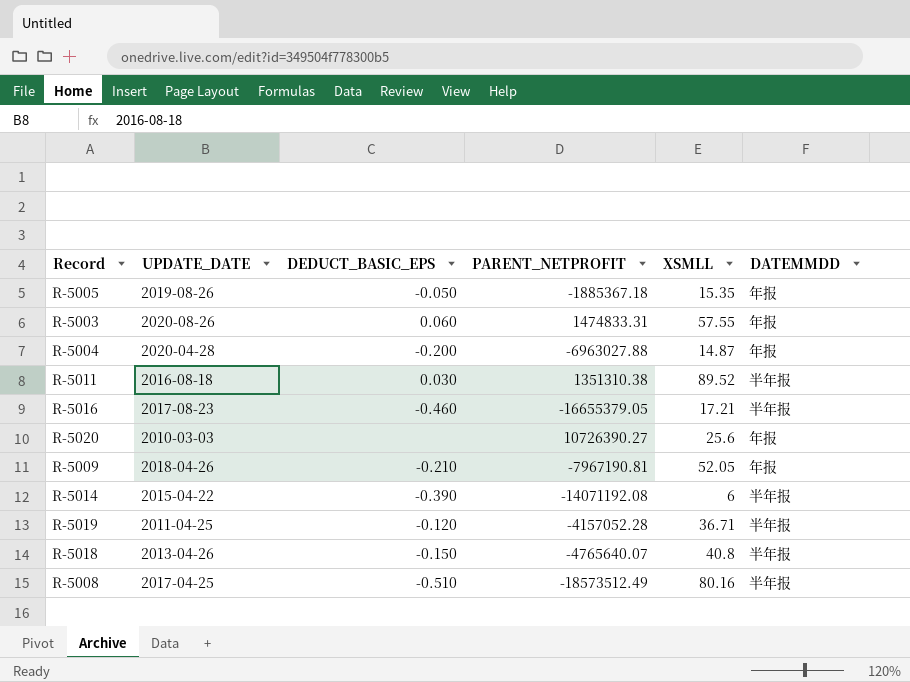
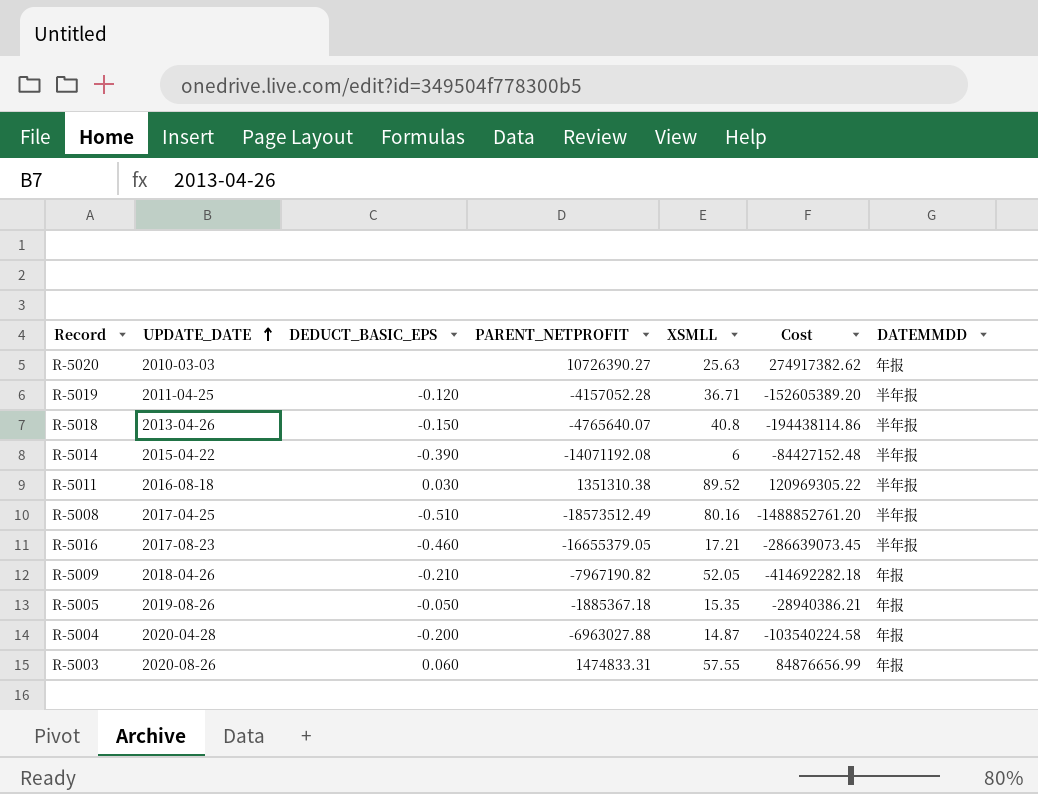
row order: none -> UPDATE_DATE ascending
column Cost | formula: none -> [PARENT_NETPROFIT] * [XSMLL]
R-5020 | XSMLL: 25.6 -> 25.63
R-5009 | PARENT_NETPROFIT: -7967190.81 -> -7967190.82

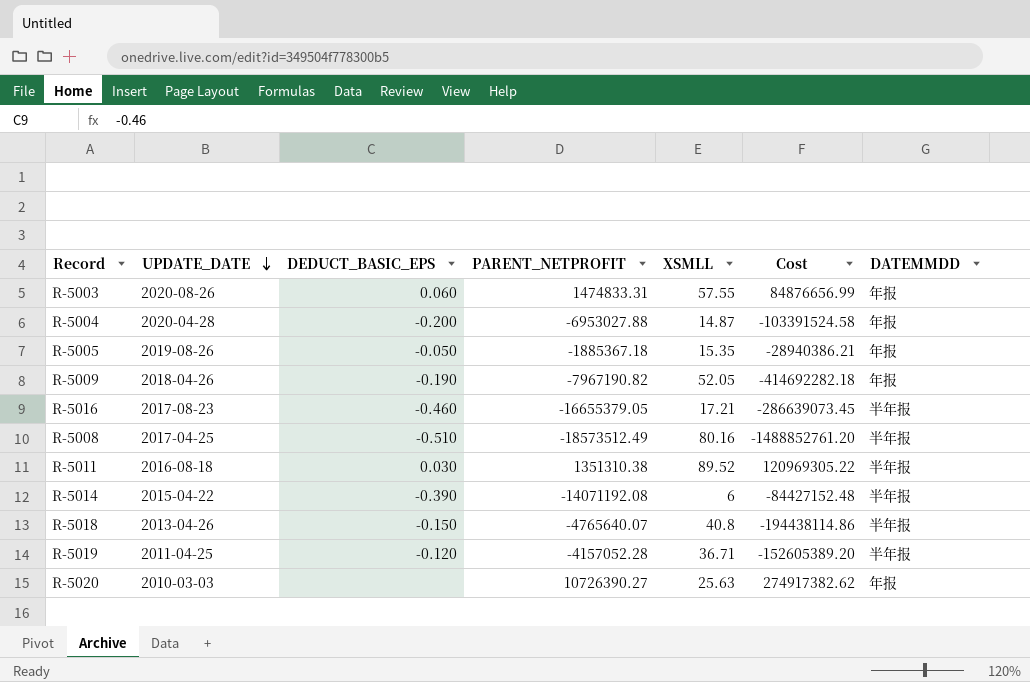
row order: UPDATE_DATE ascending -> UPDATE_DATE descending
R-5004 | PARENT_NETPROFIT: -6963027.88 -> -6953027.88
R-5004 | Cost: -103540224.58 -> -103391524.58
R-5009 | DEDUCT_BASIC_EPS: -0.210 -> -0.190

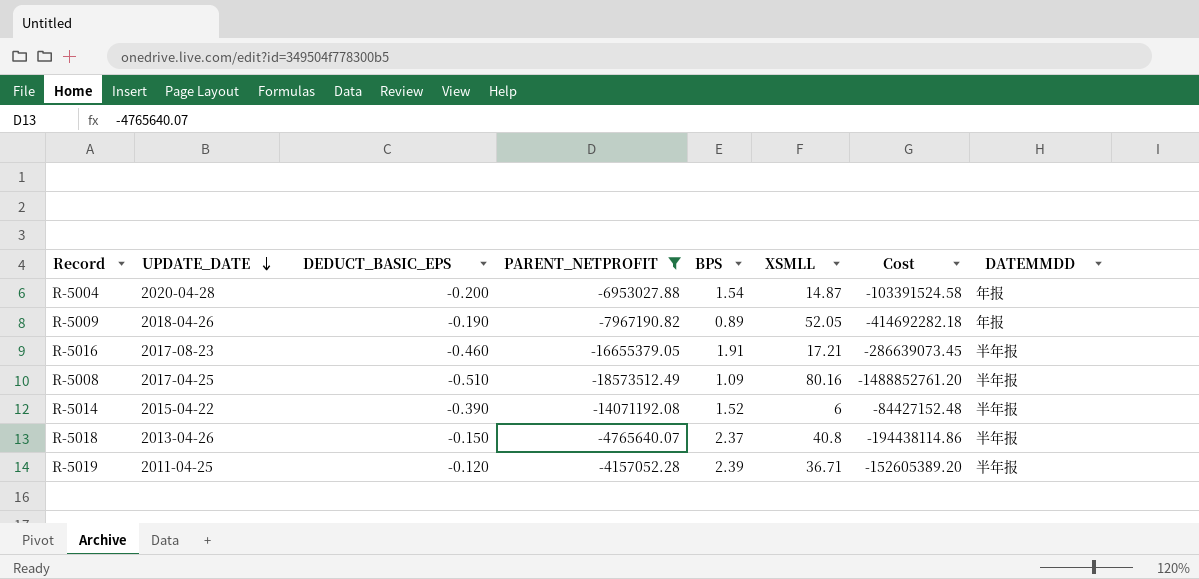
filter: none -> PARENT_NETPROFIT <= -4157052.28
column BPS | position: none -> 5

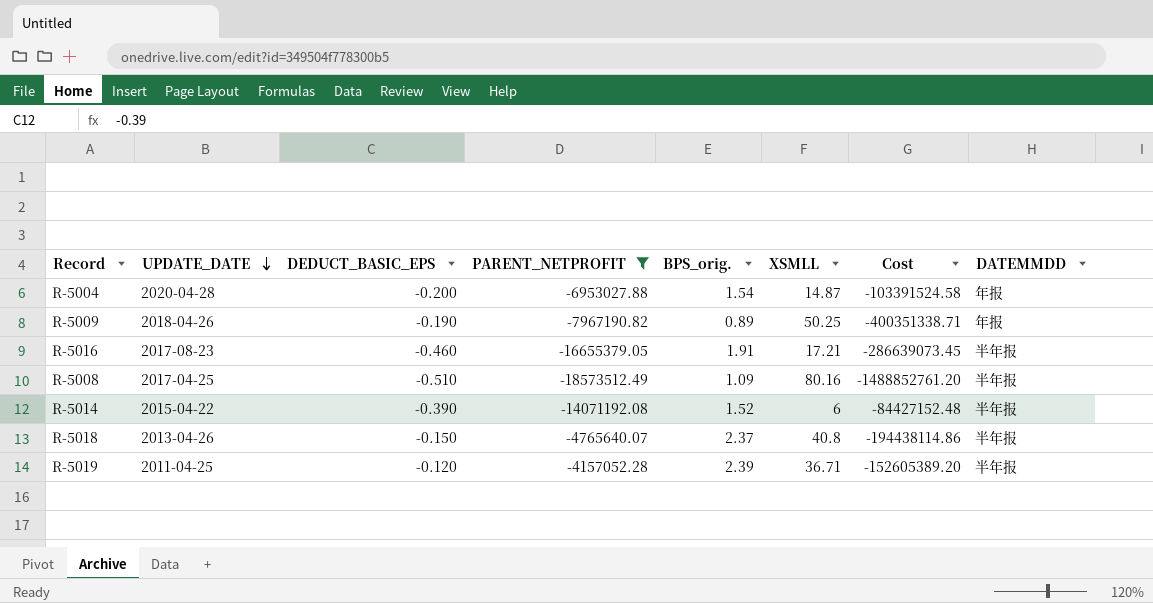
column name: BPS -> BPS_orig.
R-5009 | XSMLL: 52.05 -> 50.25
R-5009 | Cost: -414692282.18 -> -400351338.71

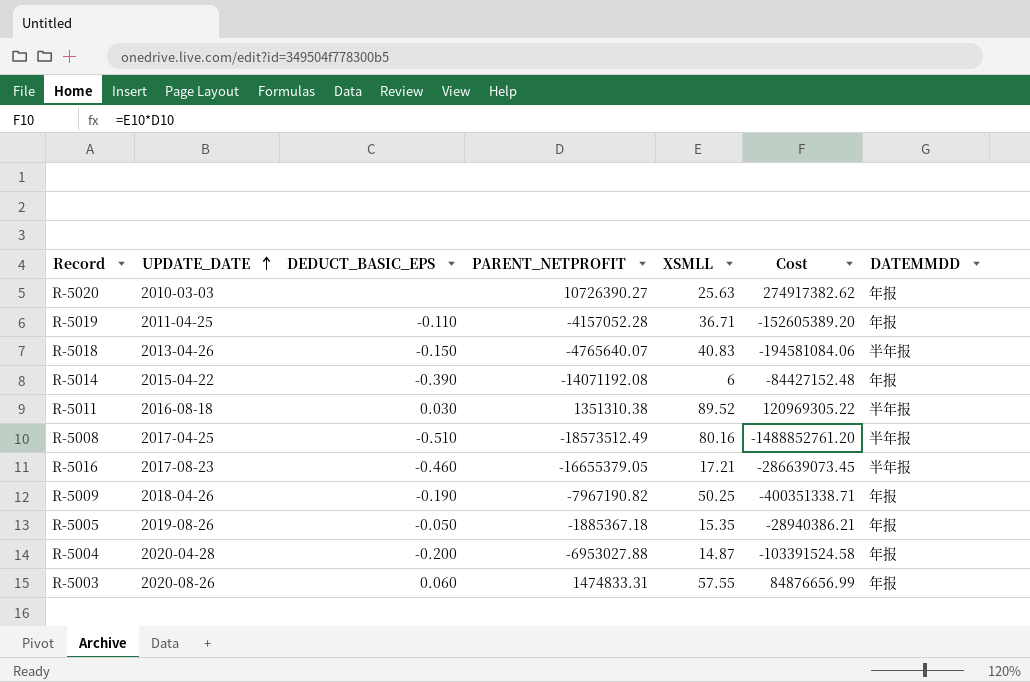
filter: PARENT_NETPROFIT <= -4157052.28 -> none
row order: UPDATE_DATE descending -> UPDATE_DATE ascending
column BPS_orig. | position: 5 -> none
R-5019 | DEDUCT_BASIC_EPS: -0.120 -> -0.110
R-5019 | DATEMMDD: 半年报 -> 年报
R-5018 | XSMLL: 40.8 -> 40.83
R-5018 | Cost: -194438114.86 -> -194581084.06
R-5014 | DATEMMDD: 半年报 -> 年报

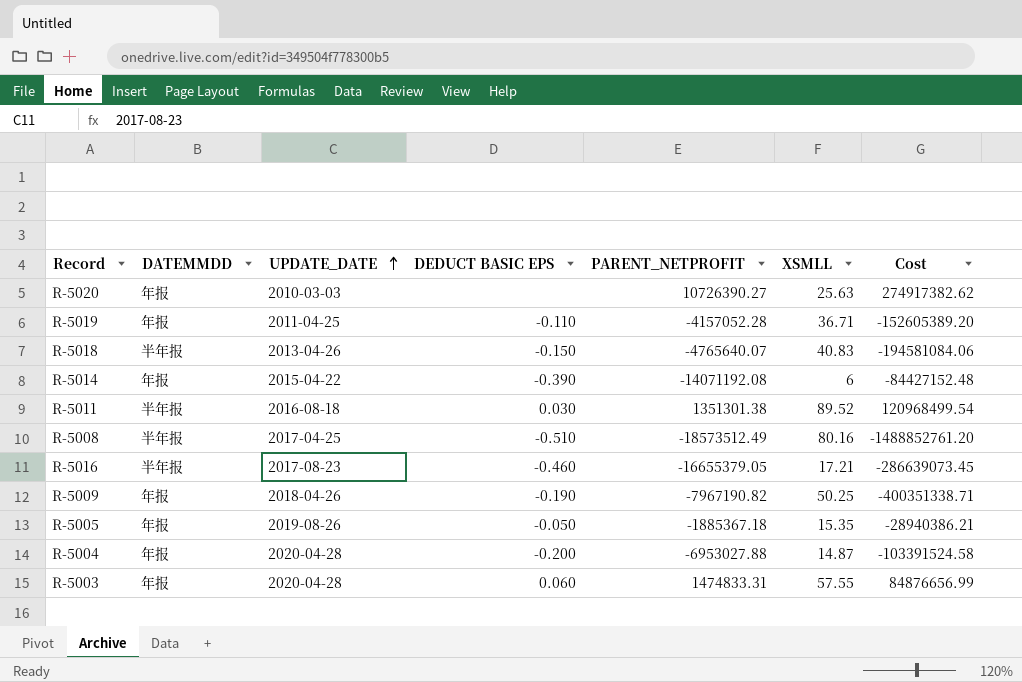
column DATEMMDD | position: 7 -> 2
column name: DEDUCT_BASIC_EPS -> DEDUCT BASIC EPS
R-5011 | PARENT_NETPROFIT: 1351310.38 -> 1351301.38
R-5011 | Cost: 120969305.22 -> 120968499.54
R-5003 | UPDATE_DATE: 2020-08-26 -> 2020-04-28

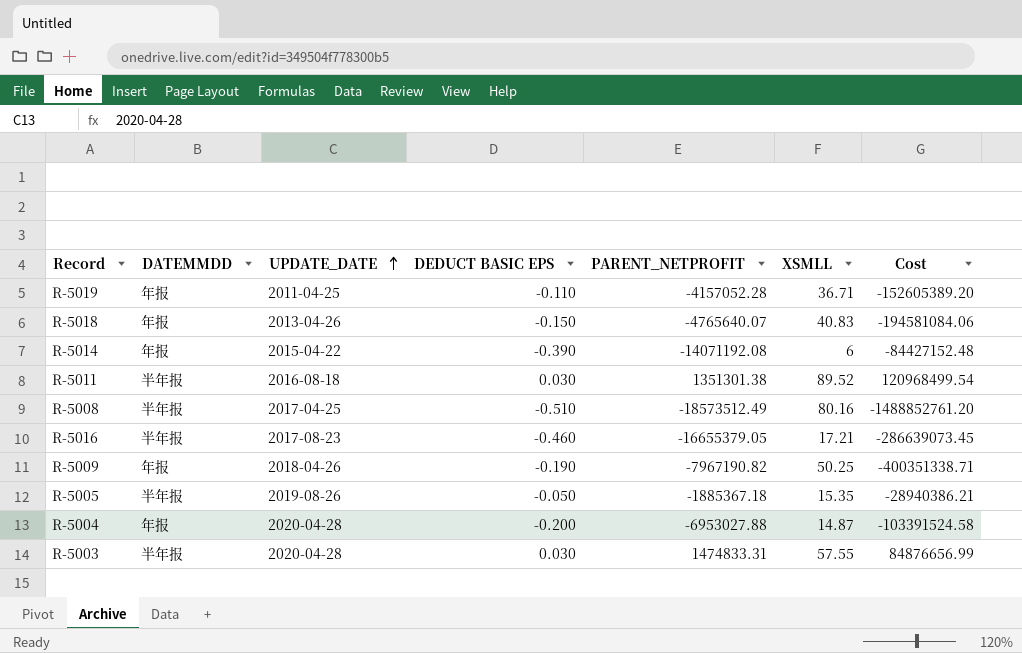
row R-5020: 年报 | 2010-03-03 | none | 10726390.27 | 25.63 | 274917382.62 -> none
R-5018 | DATEMMDD: 半年报 -> 年报
R-5005 | DATEMMDD: 年报 -> 半年报
R-5003 | DATEMMDD: 年报 -> 半年报
R-5003 | DEDUCT BASIC EPS: 0.060 -> 0.030

